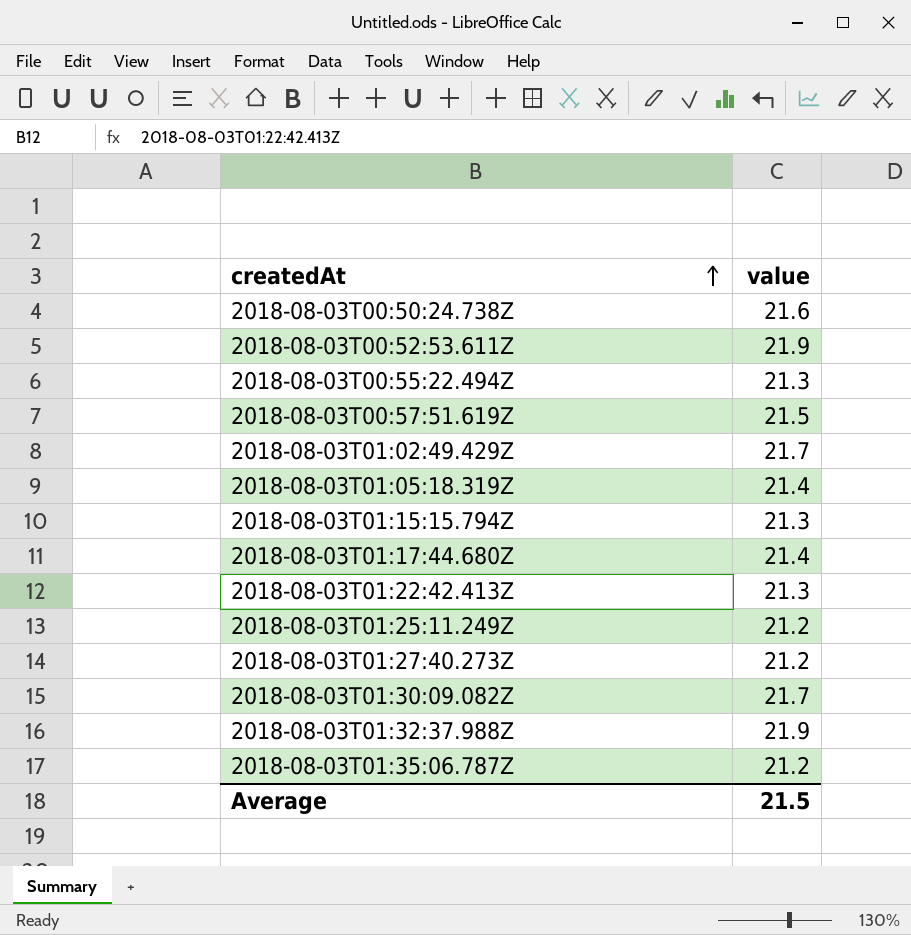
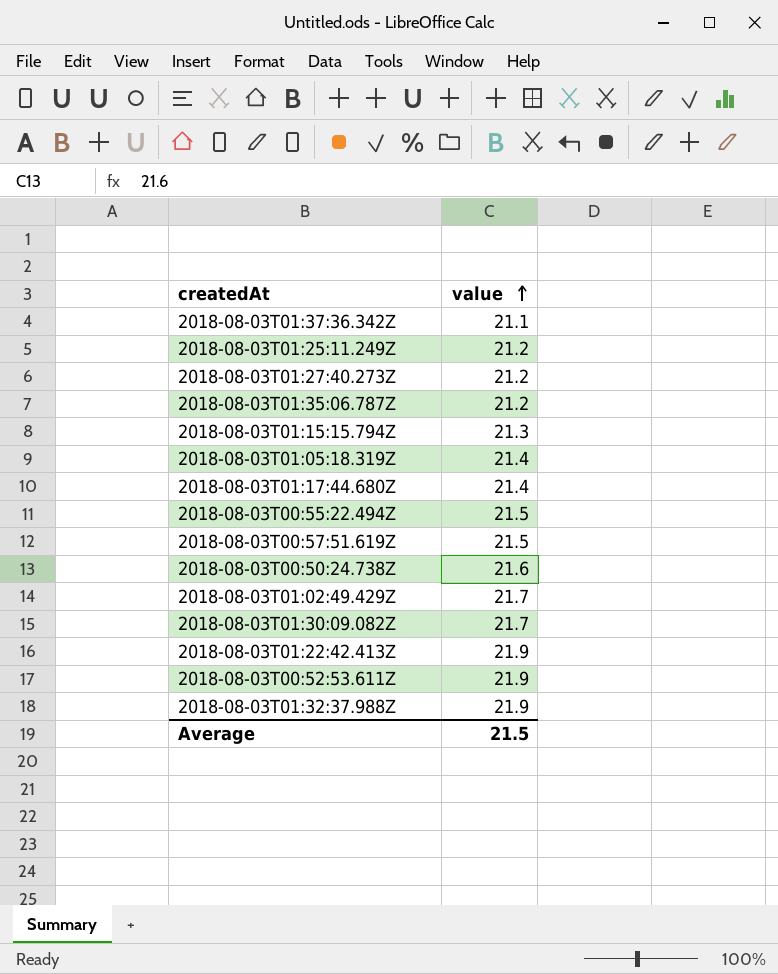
row order: createdAt ascending -> value ascending
row 2018-08-03T01:37:36.342Z: none -> 21.1
2018-08-03T00:55:22.494Z | value: 21.3 -> 21.5
2018-08-03T01:22:42.413Z | value: 21.3 -> 21.9

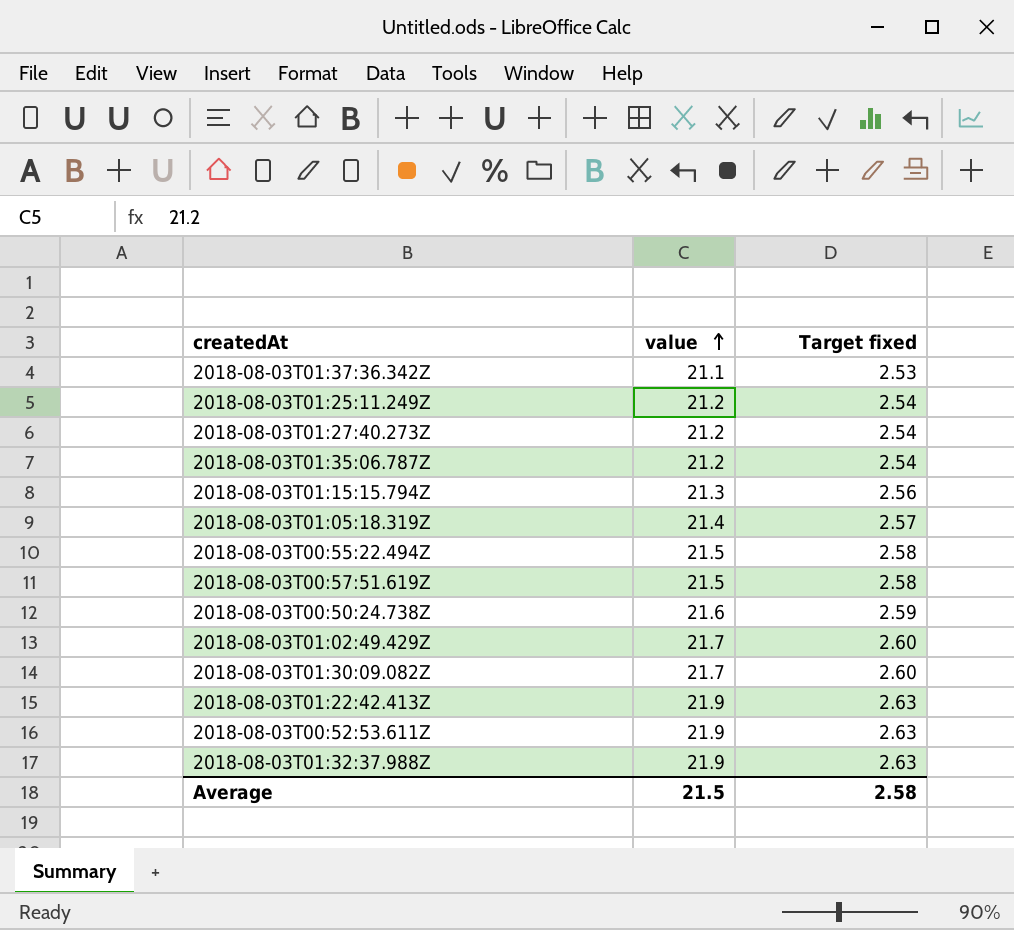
column Target fixed | formula: none -> [value] * 0.12
row 2018-08-03T01:17:44.680Z: 21.4 -> none

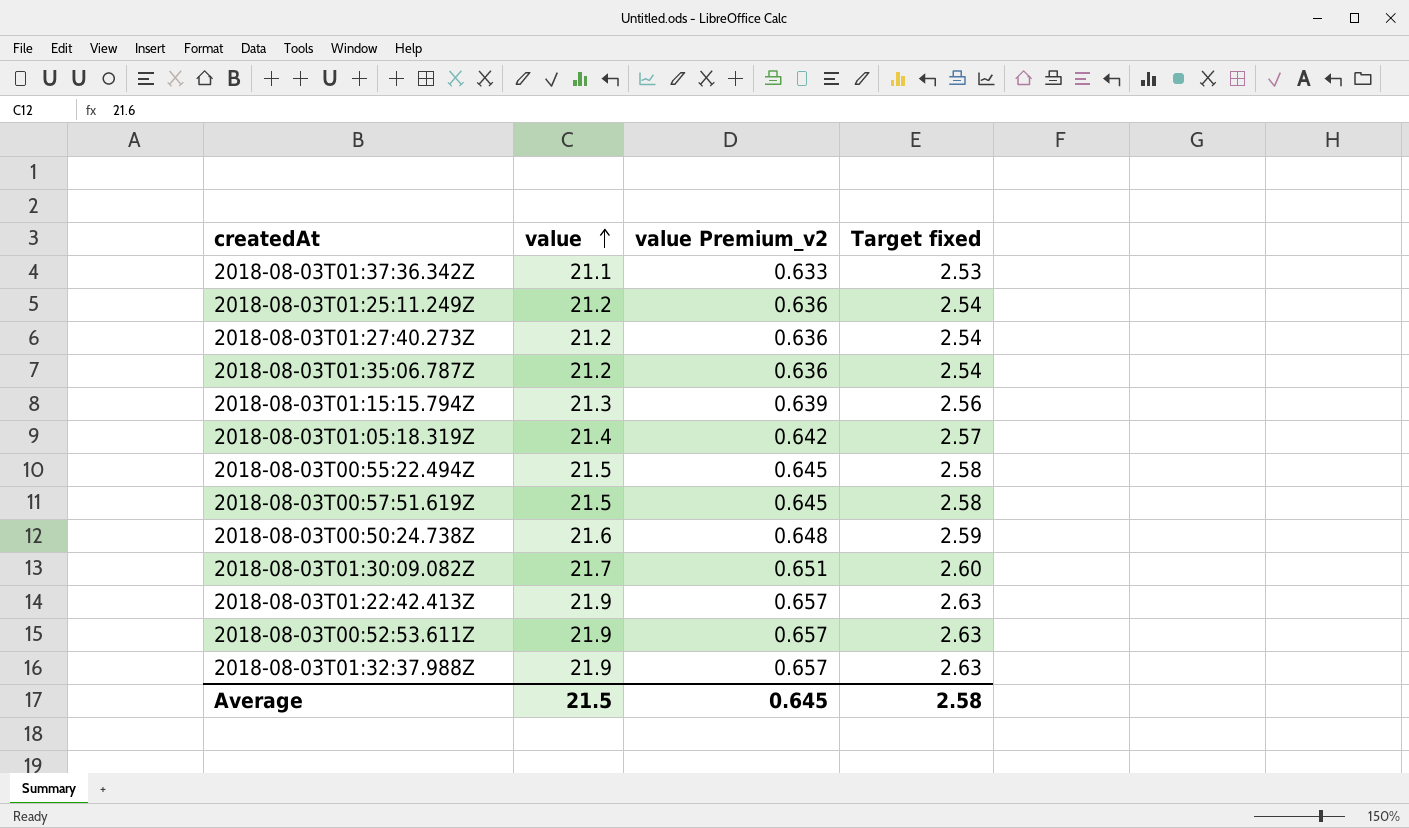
column value Premium_v2 | formula: none -> [value] * 0.03
row 2018-08-03T01:02:49.429Z: 21.7 | 2.60 -> none

